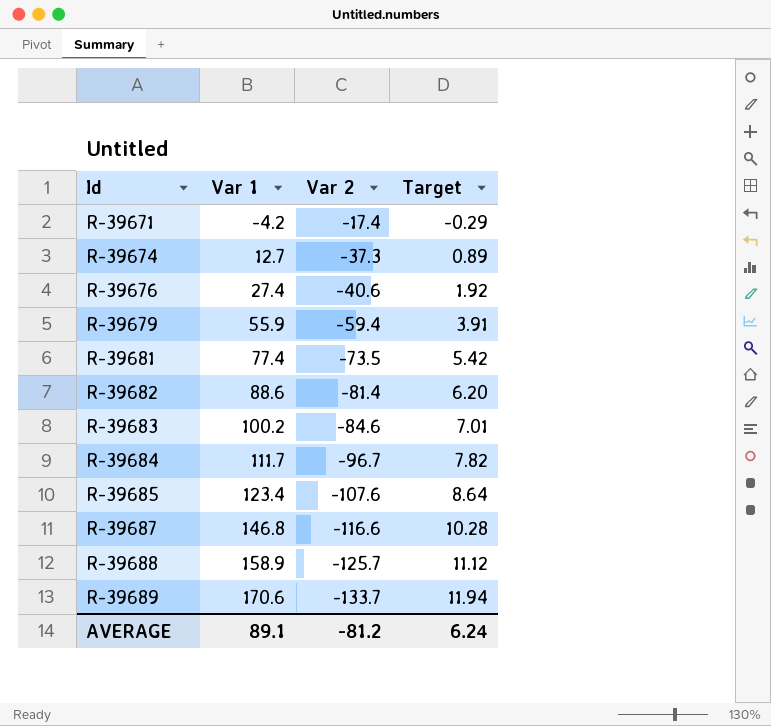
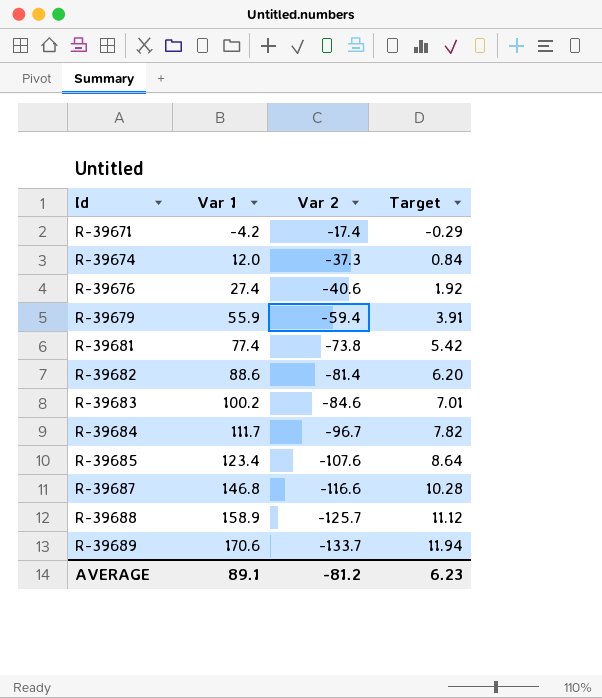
R-39674 | Var 1: 12.7 -> 12.0
R-39674 | Target: 0.89 -> 0.84
R-39681 | Var 2: -73.5 -> -73.8
AVERAGE | Target: 6.24 -> 6.23

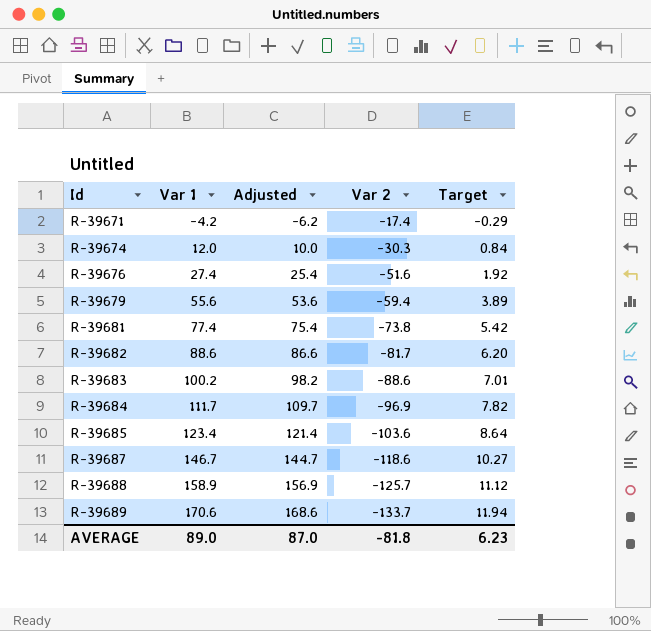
column Adjusted | formula: none -> [Var 1] - 2
R-39674 | Var 2: -37.3 -> -30.3
R-39676 | Var 2: -40.6 -> -51.6
R-39679 | Var 1: 55.9 -> 55.6
R-39679 | Target: 3.91 -> 3.89
R-39682 | Var 2: -81.4 -> -81.7
R-39683 | Var 2: -84.6 -> -88.6
R-39684 | Var 2: -96.7 -> -96.9
R-39685 | Var 2: -107.6 -> -103.6
R-39687 | Var 1: 146.8 -> 146.7
R-39687 | Var 2: -116.6 -> -118.6
R-39687 | Target: 10.28 -> 10.27
AVERAGE | Var 1: 89.1 -> 89.0
AVERAGE | Var 2: -81.2 -> -81.8

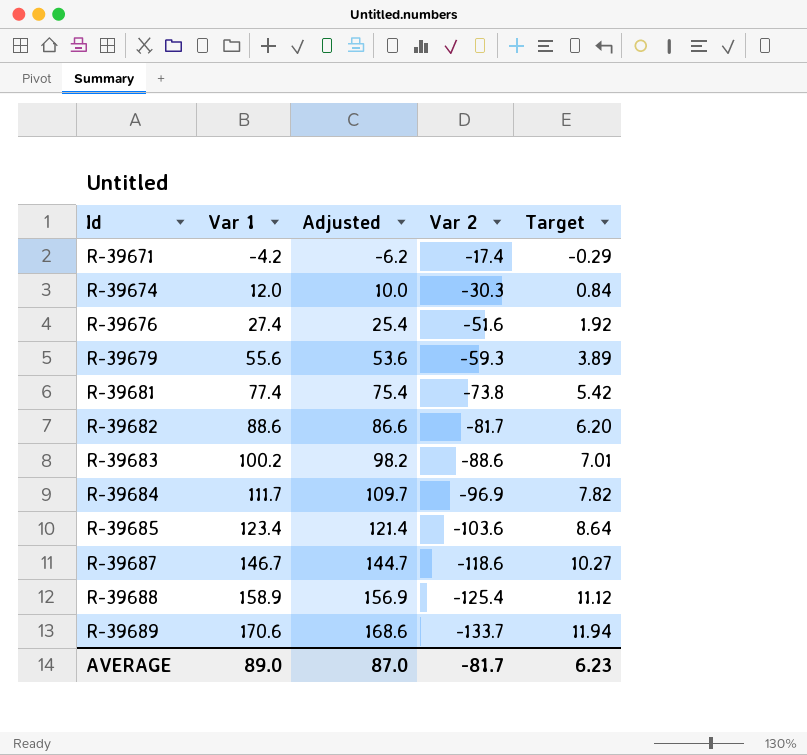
R-39679 | Var 2: -59.4 -> -59.3
R-39688 | Var 2: -125.7 -> -125.4
AVERAGE | Var 2: -81.8 -> -81.7

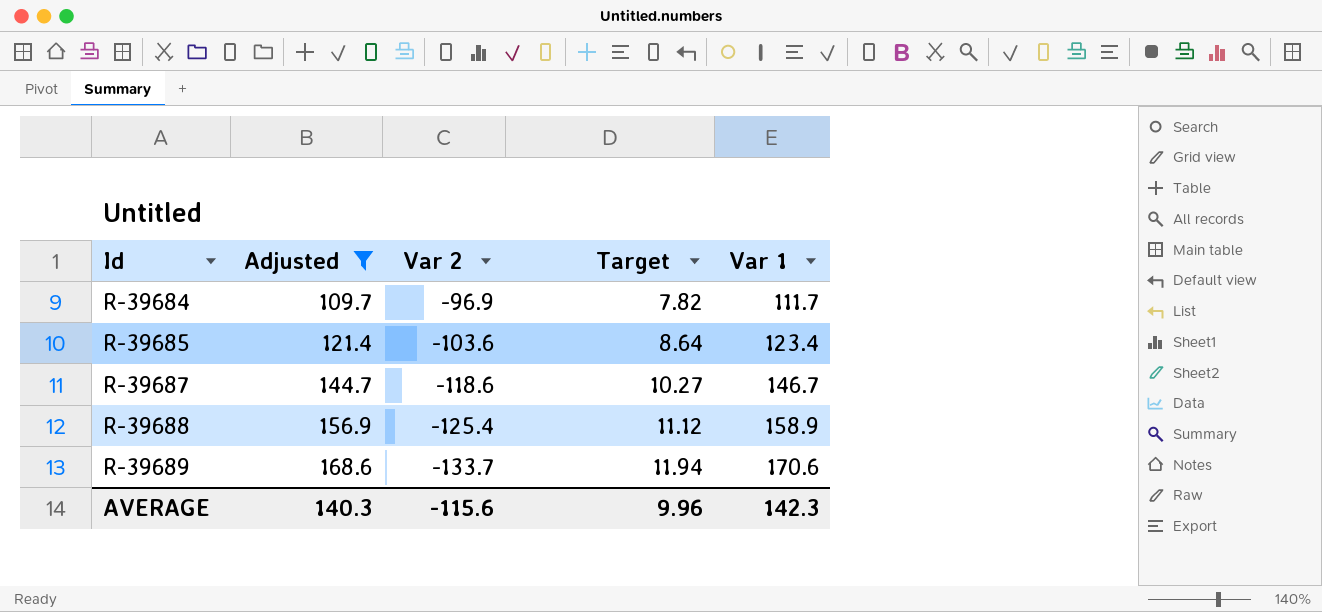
filter: none -> Adjusted >= 109.7
column Var 1 | position: 2 -> 5
AVERAGE | Adjusted: 87.0 -> 140.3
AVERAGE | Var 2: -81.7 -> -115.6
AVERAGE | Target: 6.23 -> 9.96
AVERAGE | Var 1: 89.0 -> 142.3

